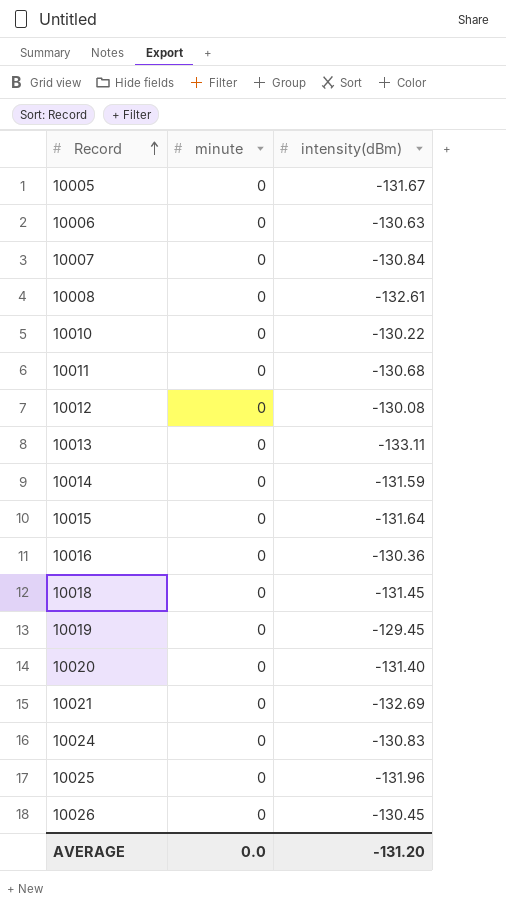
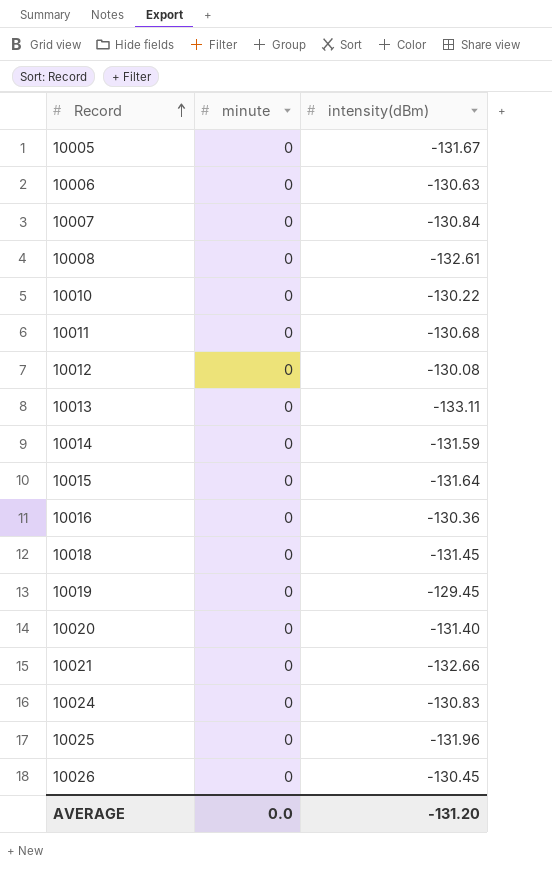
10021 | intensity(dBm): -132.69 -> -132.66

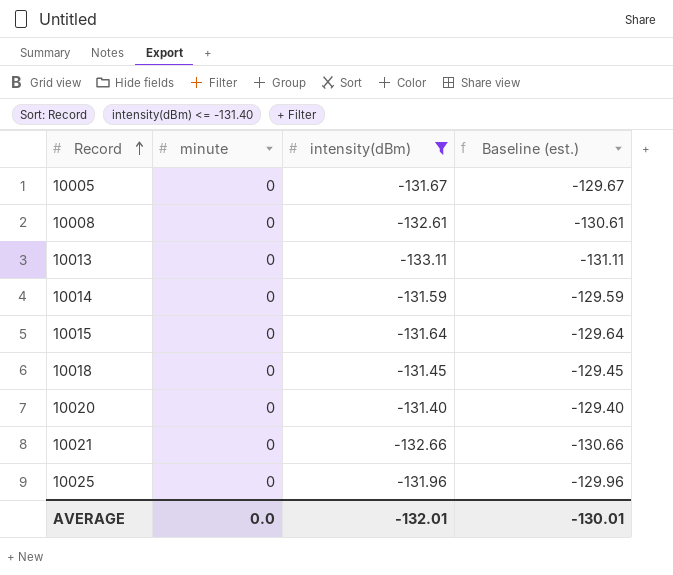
filter: none -> intensity(dBm) <= -131.40
column Baseline (est.) | formula: none -> [intensity(dBm)] + 2
AVERAGE | intensity(dBm): -131.20 -> -132.01

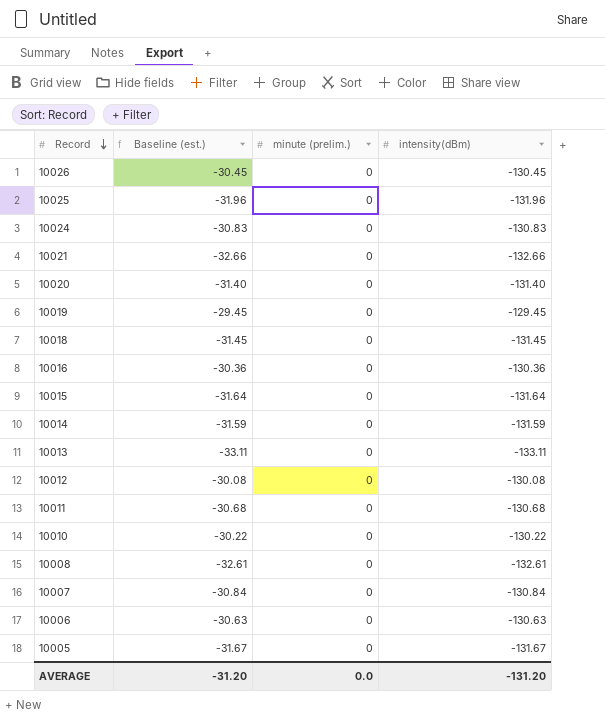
filter: intensity(dBm) <= -131.40 -> none
row order: Record ascending -> Record descending
column Baseline (est.) | formula: [intensity(dBm)] + 2 -> [intensity(dBm)] + 100
column Baseline (est.) | position: 4 -> 2
column name: minute -> minute (prelim.)
AVERAGE | Baseline (est.): -130.01 -> -31.20
AVERAGE | intensity(dBm): -132.01 -> -131.20

